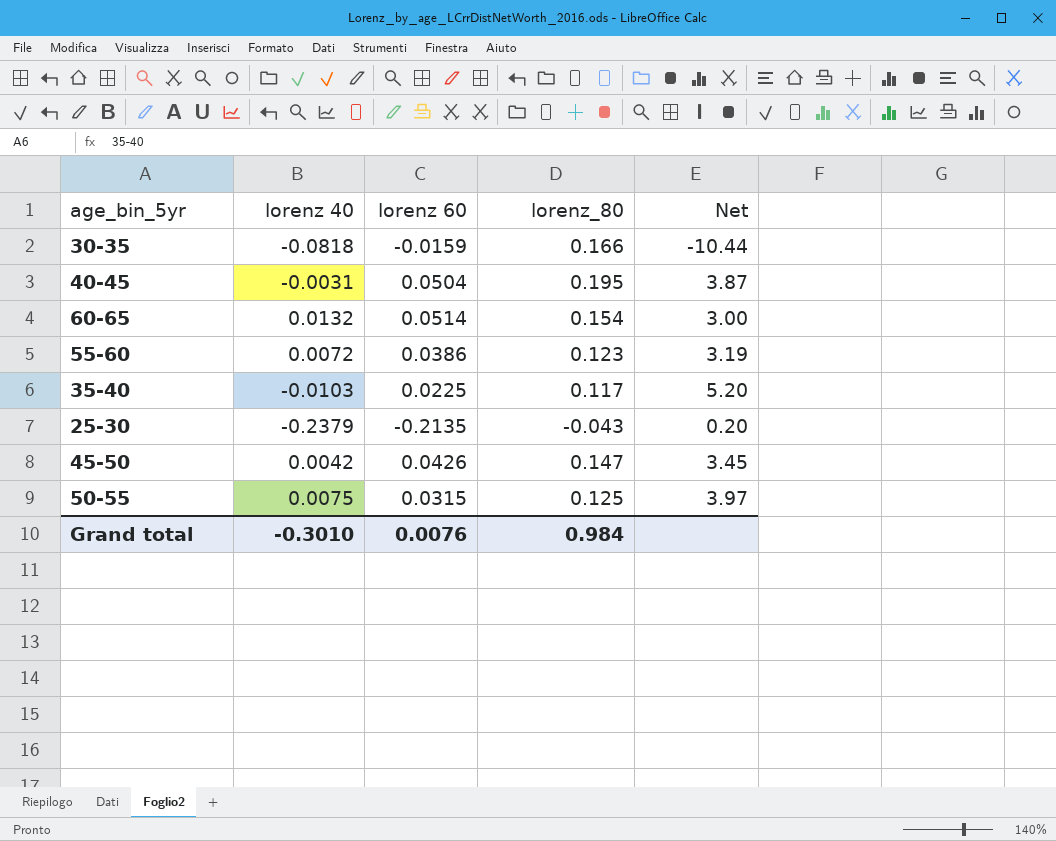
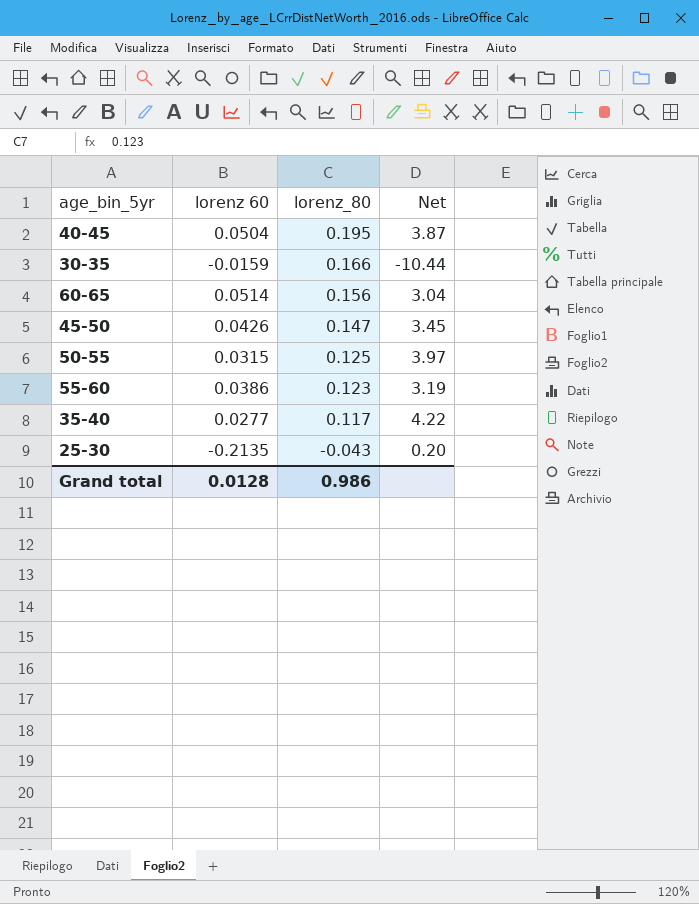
row order: none -> lorenz_80 descending
column lorenz 40 | position: 2 -> none
60-65 | lorenz_80: 0.154 -> 0.156
60-65 | Net: 3.00 -> 3.04
35-40 | lorenz 60: 0.0225 -> 0.0277
35-40 | Net: 5.20 -> 4.22
Grand total | lorenz 60: 0.0076 -> 0.0128
Grand total | lorenz_80: 0.984 -> 0.986

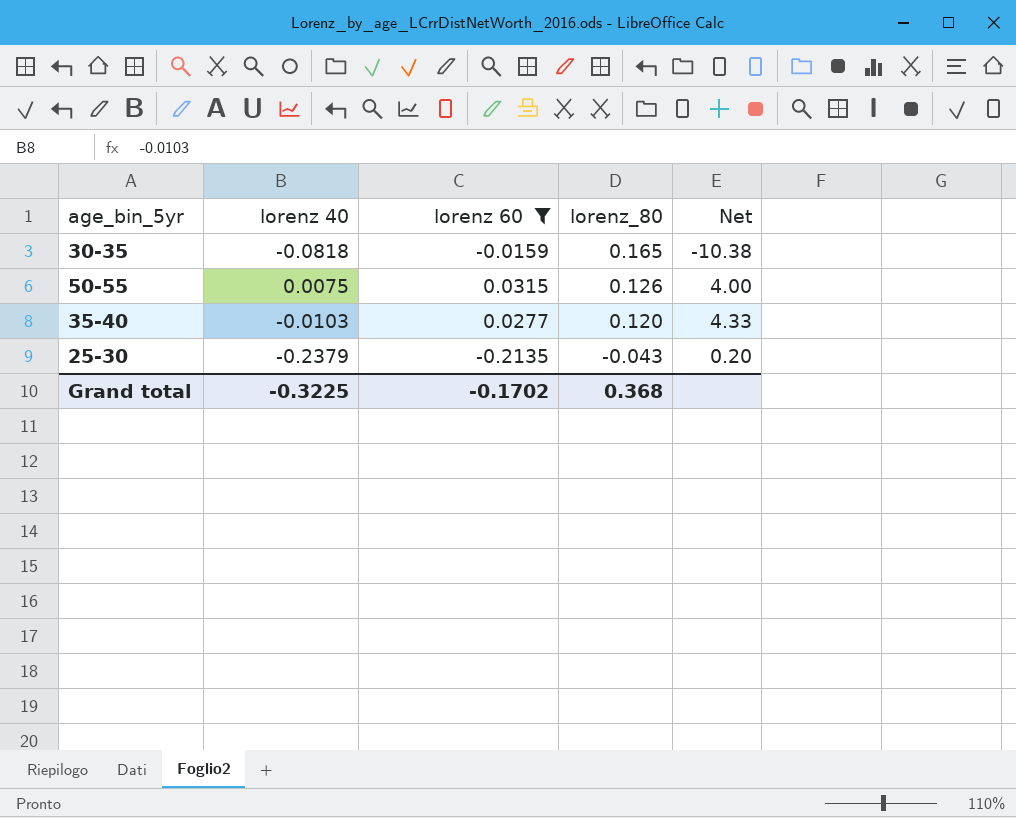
filter: none -> lorenz 60 <= 0.0315
column lorenz 40 | position: none -> 2
30-35 | lorenz_80: 0.166 -> 0.165
30-35 | Net: -10.44 -> -10.38
50-55 | lorenz_80: 0.125 -> 0.126
50-55 | Net: 3.97 -> 4.00
35-40 | lorenz_80: 0.117 -> 0.120
35-40 | Net: 4.22 -> 4.33
Grand total | lorenz 60: 0.0128 -> -0.1702
Grand total | lorenz_80: 0.986 -> 0.368

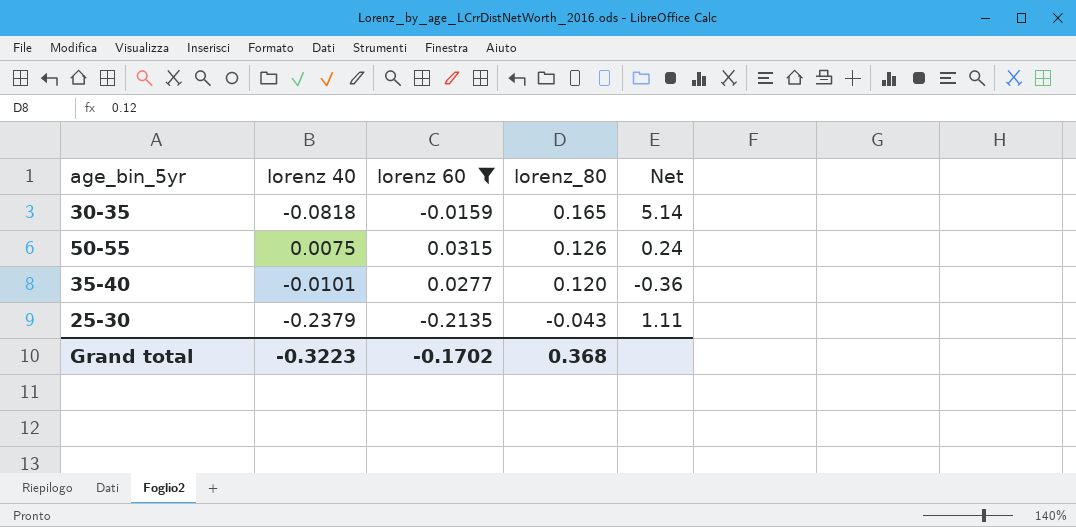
column Net | formula: [lorenz_80] / [lorenz 60] -> [lorenz 40] / [lorenz 60]
35-40 | lorenz 40: -0.0103 -> -0.0101
Grand total | lorenz 40: -0.3225 -> -0.3223

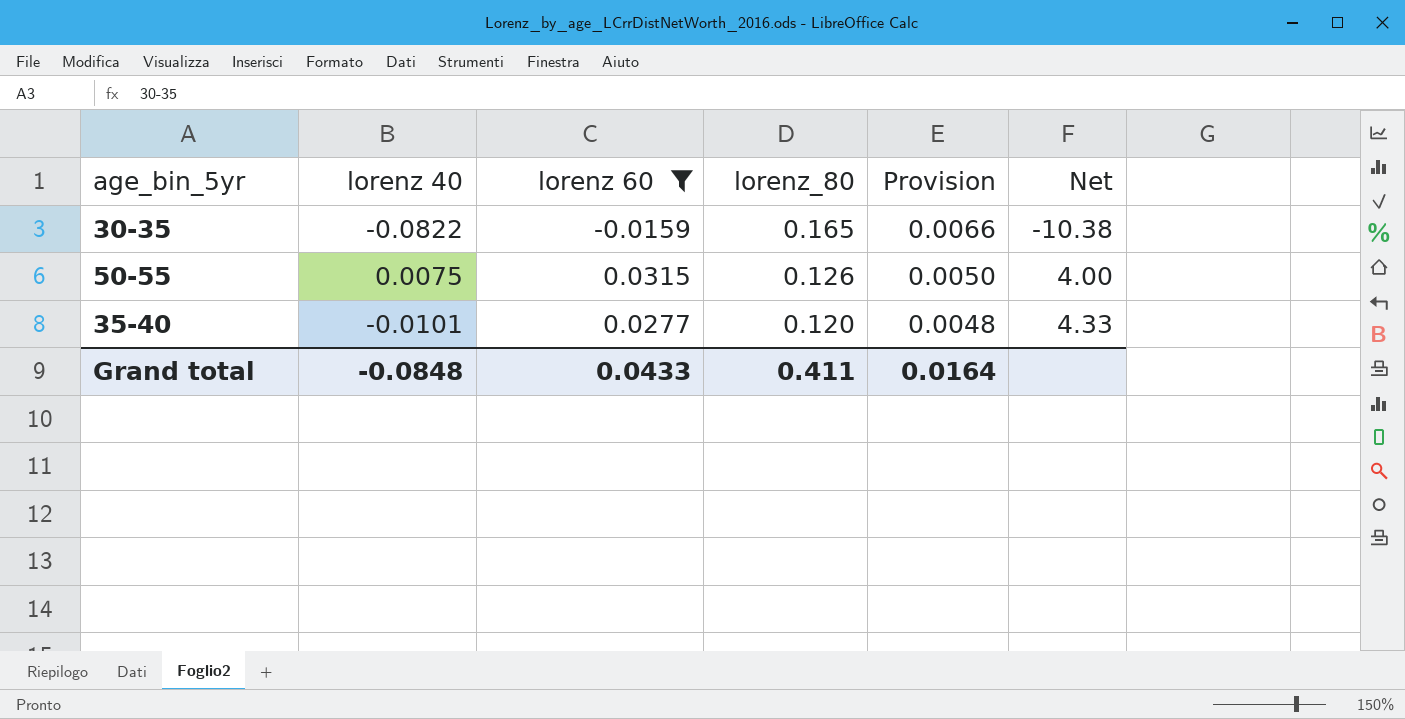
column Provision | formula: none -> [lorenz_80] * 0.04
column Net | formula: [lorenz 40] / [lorenz 60] -> [lorenz_80] / [lorenz 60]
row 25-30: -0.2379 | -0.2135 | -0.043 | 1.11 -> none
30-35 | lorenz 40: -0.0818 -> -0.0822
Grand total | lorenz 40: -0.3223 -> -0.0848
Grand total | lorenz 60: -0.1702 -> 0.0433
Grand total | lorenz_80: 0.368 -> 0.411

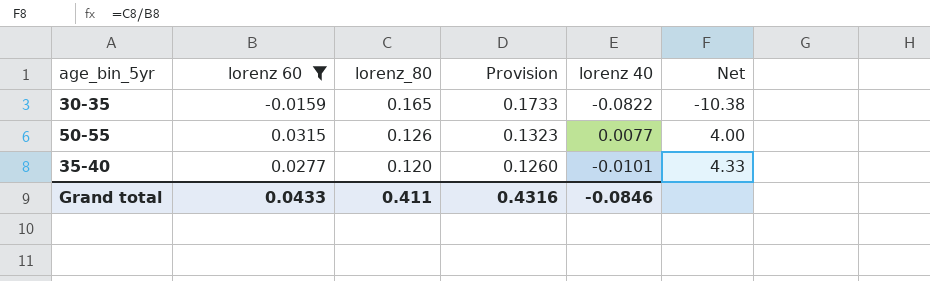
column Provision | formula: [lorenz_80] * 0.04 -> [lorenz_80] * 1.05
column lorenz 40 | position: 2 -> 5
50-55 | lorenz 40: 0.0075 -> 0.0077
Grand total | Provision: 0.0164 -> 0.4316
Grand total | lorenz 40: -0.0848 -> -0.0846

